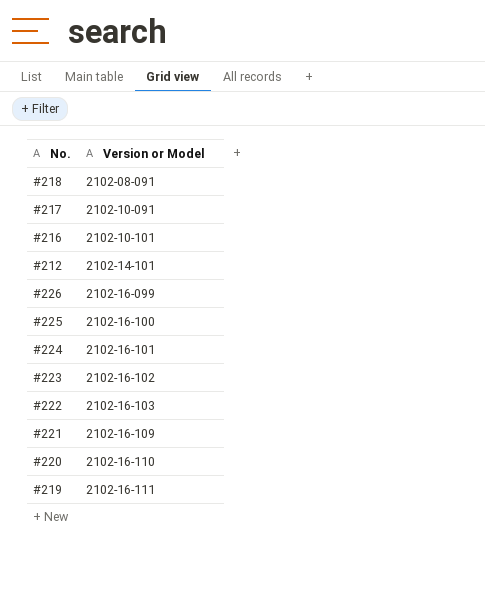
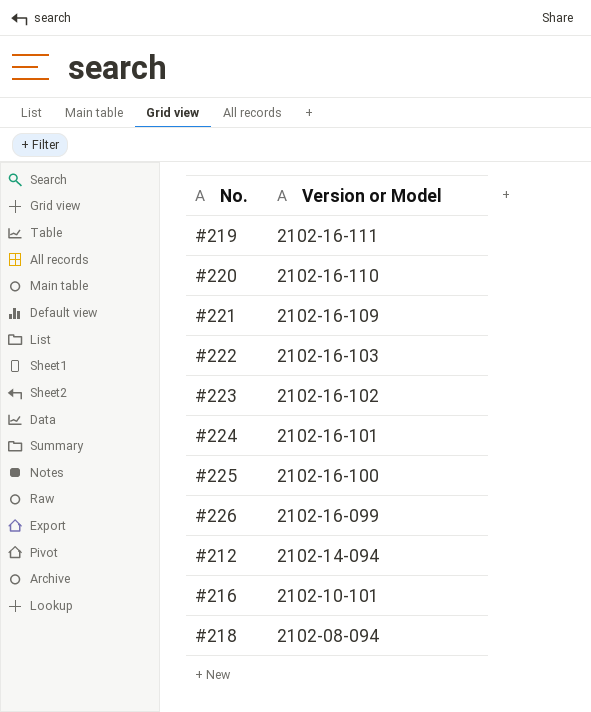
row order: Version or Model ascending -> Version or Model descending
row #217: 2102-10-091 -> none
#212 | Version or Model: 2102-14-101 -> 2102-14-094
#218 | Version or Model: 2102-08-091 -> 2102-08-094

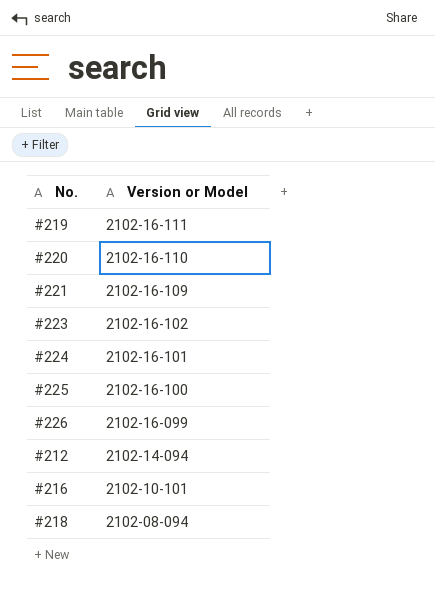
row #222: 2102-16-103 -> none

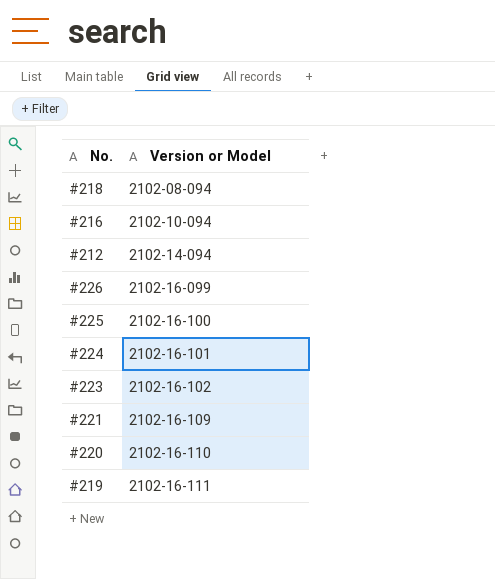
row order: Version or Model descending -> Version or Model ascending
#216 | Version or Model: 2102-10-101 -> 2102-10-094

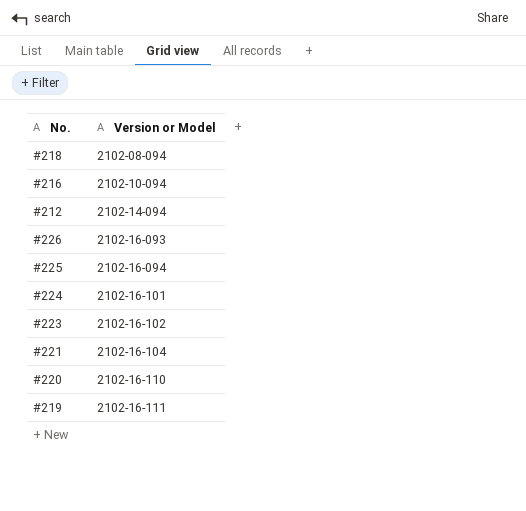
#226 | Version or Model: 2102-16-099 -> 2102-16-093
#225 | Version or Model: 2102-16-100 -> 2102-16-094
#221 | Version or Model: 2102-16-109 -> 2102-16-104

